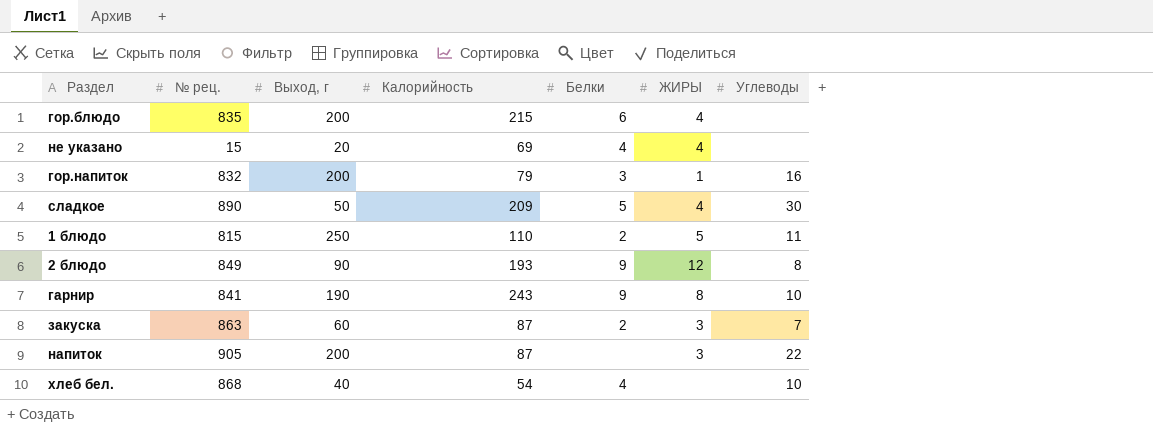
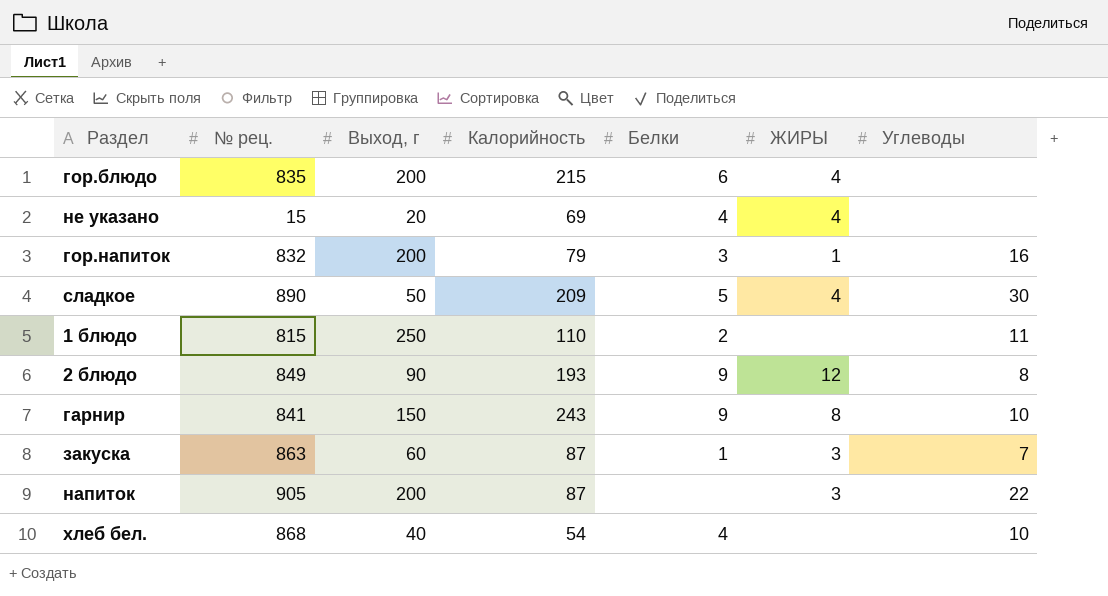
1 блюдо | ЖИРЫ: 5 -> none
гарнир | Выход, г: 190 -> 150
закуска | Белки: 2 -> 1

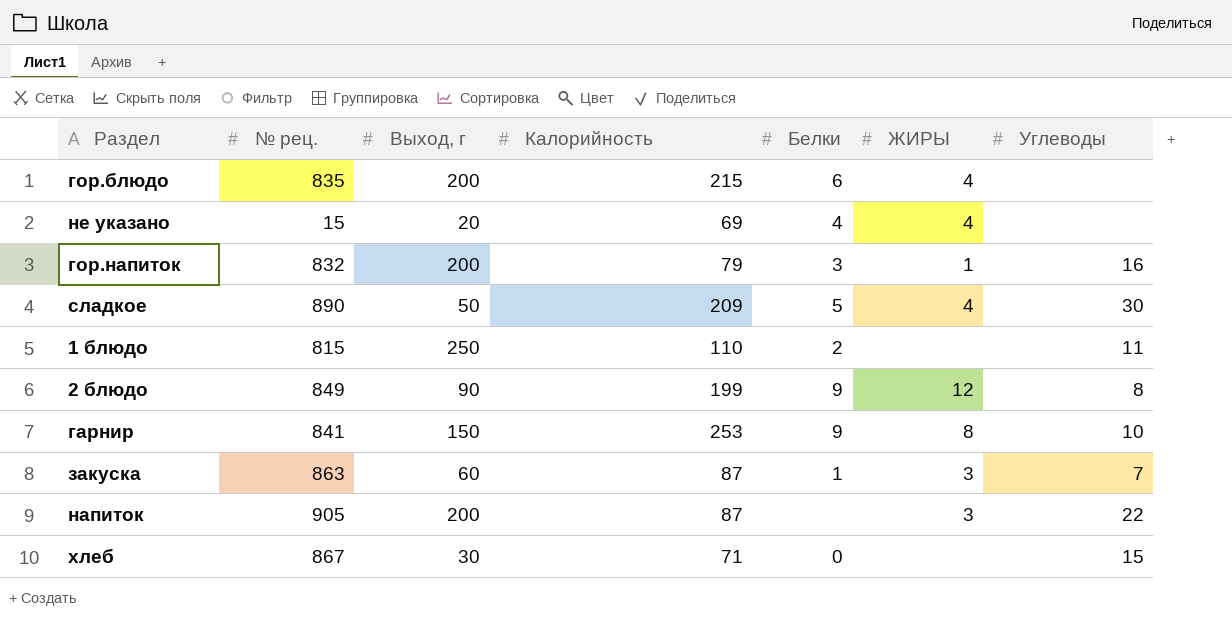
row хлеб бел.: 868 | 40 | 54 | 4 | none | 10 -> none
2 блюдо | Калорийность: 193 -> 199
гарнир | Калорийность: 243 -> 253
row хлеб: none -> 867 | 30 | 71 | 0 | none | 15

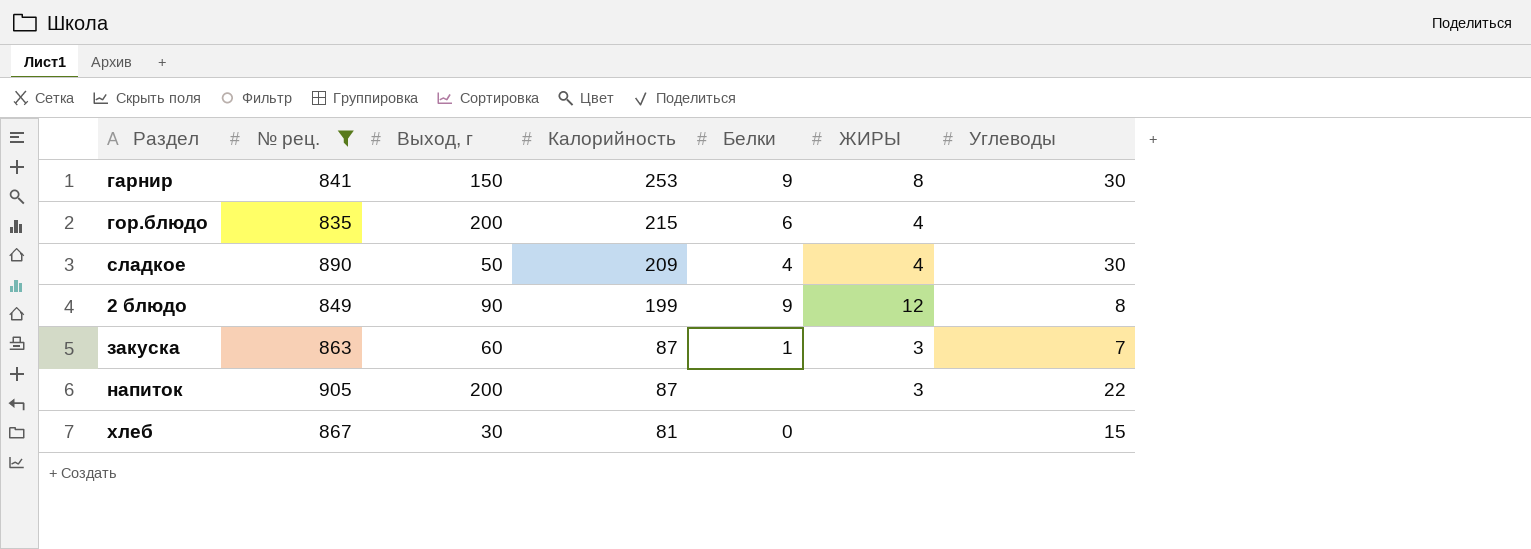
filter: none -> № рец. >= 835
row order: none -> Калорийность descending
гарнир | Углеводы: 10 -> 30
сладкое | Белки: 5 -> 4
хлеб | Калорийность: 71 -> 81

